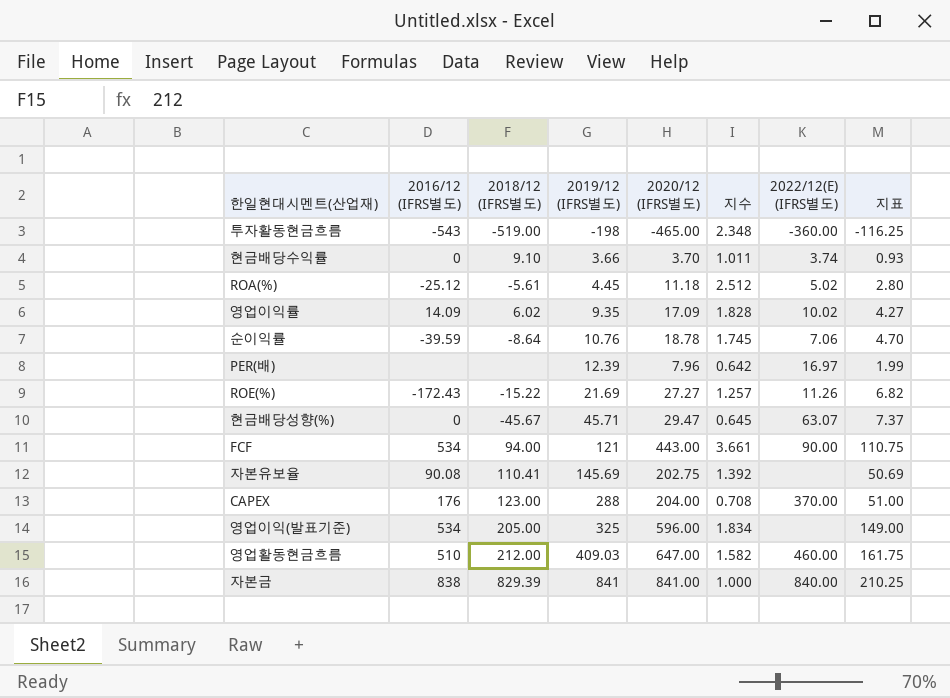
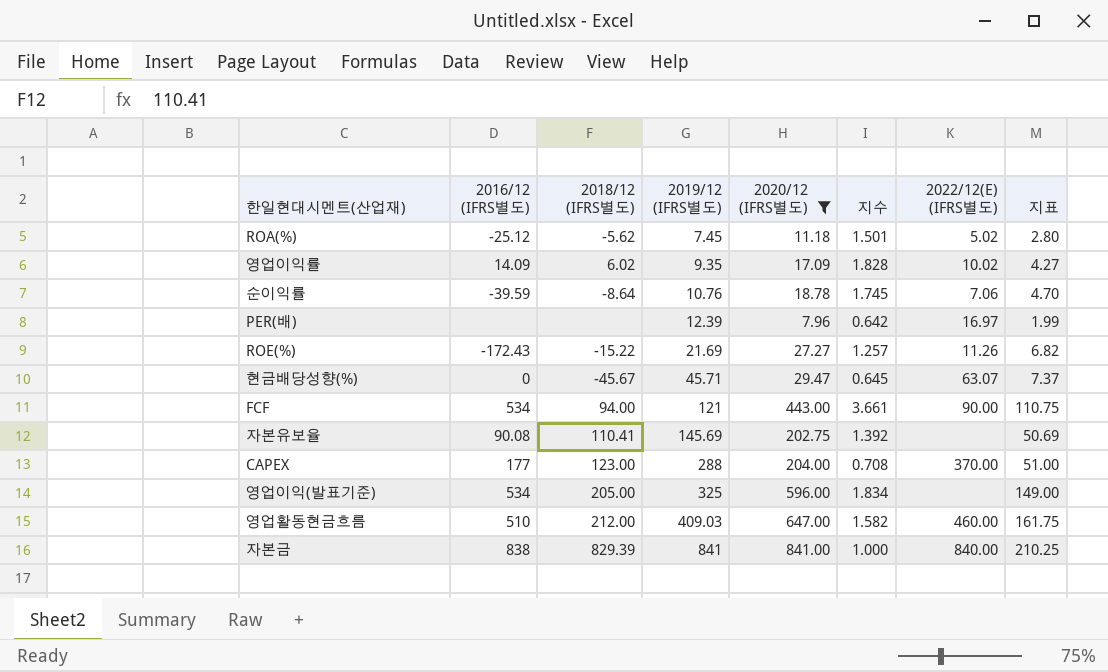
filter: none -> 2020/12 (IFRS별도) >= 7.96
ROA(%) | 2018/12 (IFRS별도): -5.61 -> -5.62
ROA(%) | 2019/12 (IFRS별도): 4.45 -> 7.45
ROA(%) | 지수: 2.512 -> 1.501
CAPEX | 2016/12 (IFRS별도): 176 -> 177

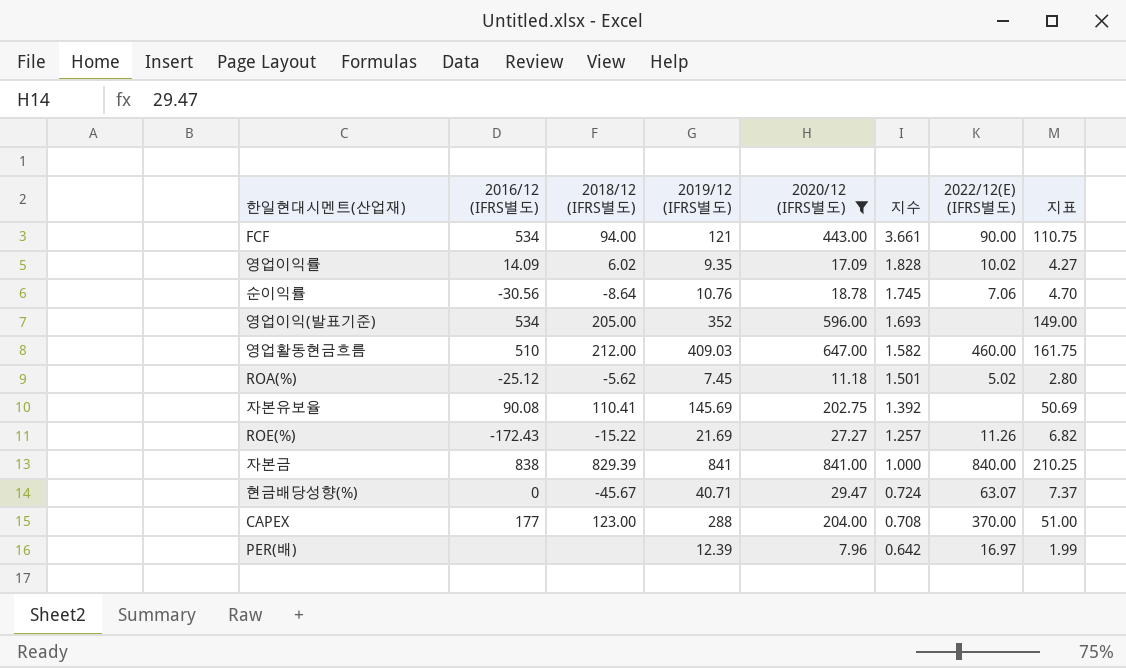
row order: 2019/12 (IFRS별도) ascending -> 지수 descending
순이익률 | 2016/12 (IFRS별도): -39.59 -> -30.56
영업이익(발표기준) | 2019/12 (IFRS별도): 325 -> 352
영업이익(발표기준) | 지수: 1.834 -> 1.693
현금배당성향(%) | 2019/12 (IFRS별도): 45.71 -> 40.71
현금배당성향(%) | 지수: 0.645 -> 0.724

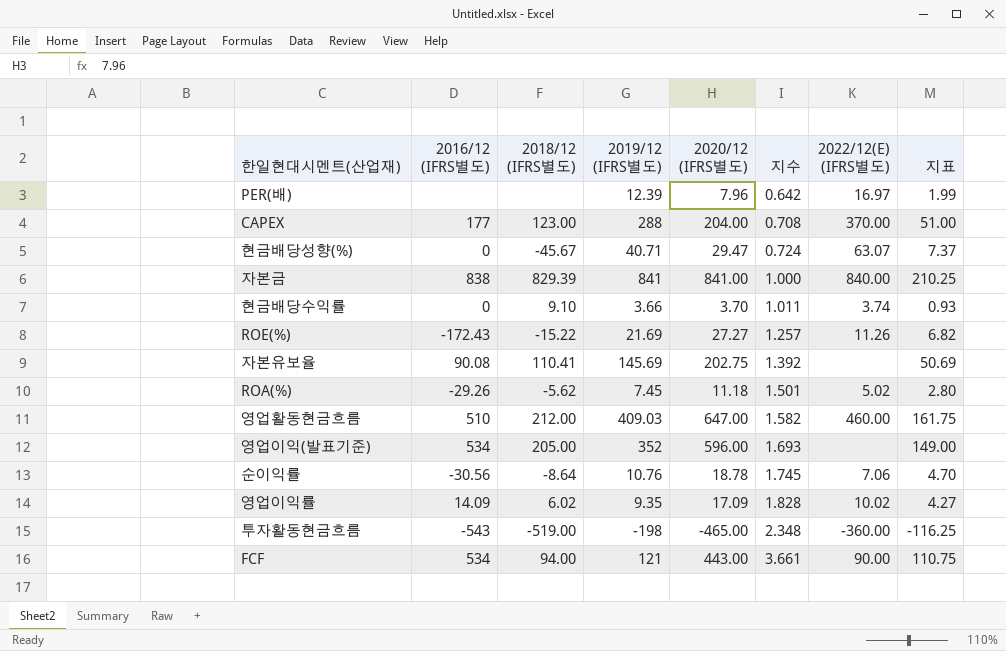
filter: 2020/12 (IFRS별도) >= 7.96 -> none
row order: 지수 descending -> 지수 ascending
ROA(%) | 2016/12 (IFRS별도): -25.12 -> -29.26

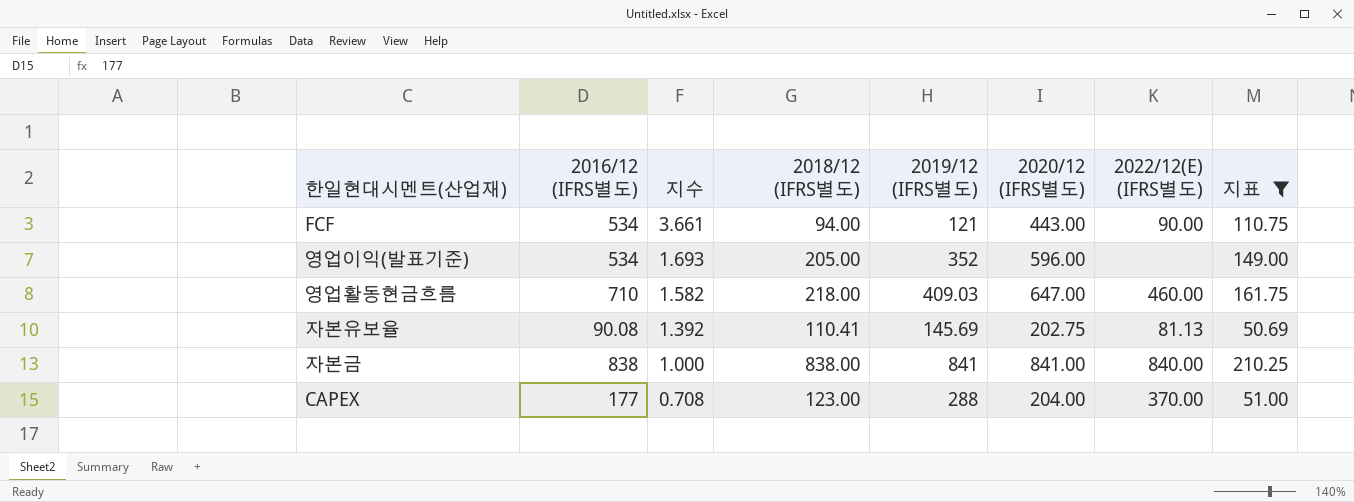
filter: none -> 지표 >= 50.69
row order: 지수 ascending -> 지수 descending
column 지수 | position: 6 -> 3
영업활동현금흐름 | 2016/12 (IFRS별도): 510 -> 710
영업활동현금흐름 | 2018/12 (IFRS별도): 212.00 -> 218.00
자본유보율 | 2022/12(E) (IFRS별도): none -> 81.13
자본금 | 2018/12 (IFRS별도): 829.39 -> 838.00

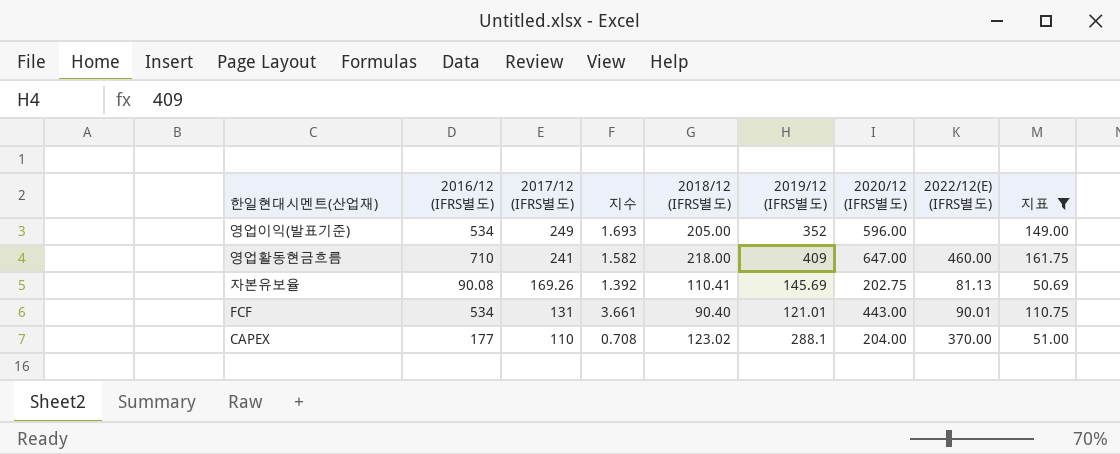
row order: 지수 descending -> 2017/12 (IFRS별도) descending
column 2017/12 (IFRS별도) | position: none -> 3
row 자본금: 838 | 1.000 | 838.00 | 841 | 841.00 | 840.00 | 210.25 -> none
영업활동현금흐름 | 2019/12 (IFRS별도): 409.03 -> 409
FCF | 2018/12 (IFRS별도): 94.00 -> 90.40
FCF | 2019/12 (IFRS별도): 121 -> 121.01
FCF | 2022/12(E) (IFRS별도): 90.00 -> 90.01
CAPEX | 2018/12 (IFRS별도): 123.00 -> 123.02
CAPEX | 2019/12 (IFRS별도): 288 -> 288.1

